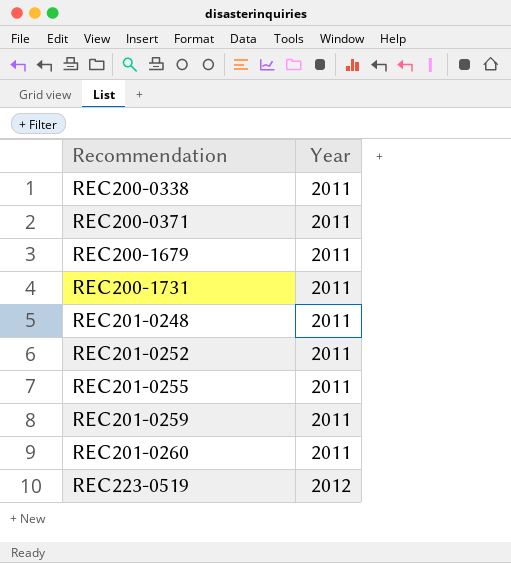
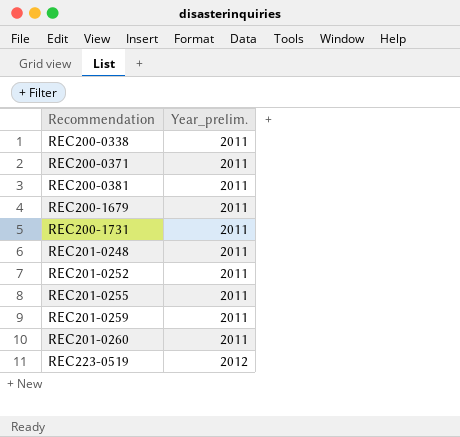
column name: Year -> Year_prelim.
row REC200-0381: none -> 2011

